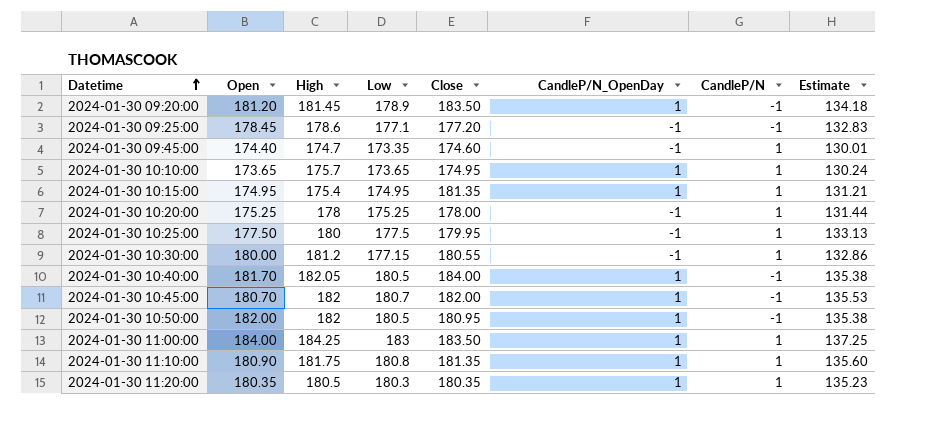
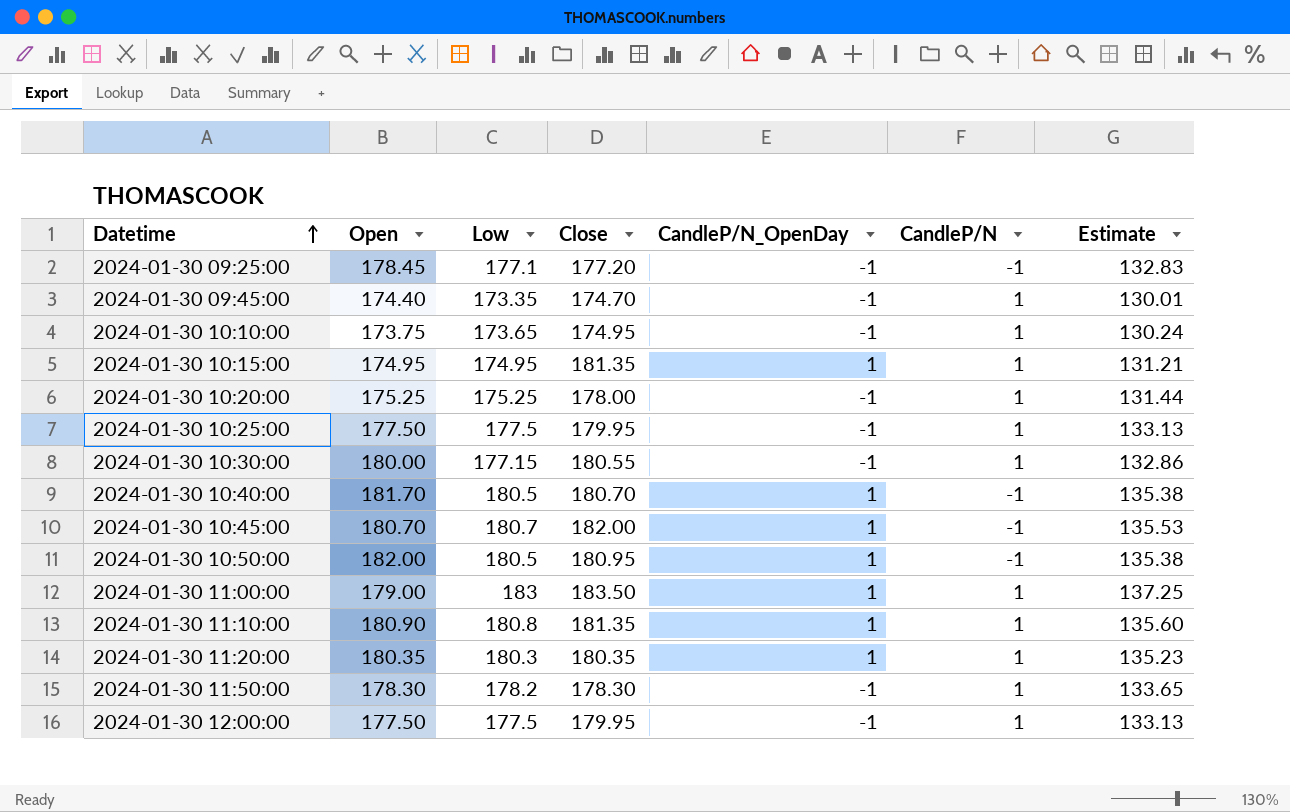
column High | position: 3 -> none
row 2024-01-30 09:20:00: 181.20 | 181.45 | 178.9 | 183.50 | 1 | -1 | 134.18 -> none
2024-01-30 09:45:00 | Close: 174.60 -> 174.70
2024-01-30 10:10:00 | Open: 173.65 -> 173.75
2024-01-30 10:10:00 | CandleP/N_OpenDay: 1 -> -1
2024-01-30 10:40:00 | Close: 184.00 -> 180.70
2024-01-30 11:00:00 | Open: 184.00 -> 179.00
row 2024-01-30 11:50:00: none -> 178.30 | 178.2 | 178.30 | -1 | 1 | 133.65
row 2024-01-30 12:00:00: none -> 177.50 | 177.5 | 179.95 | -1 | 1 | 133.13

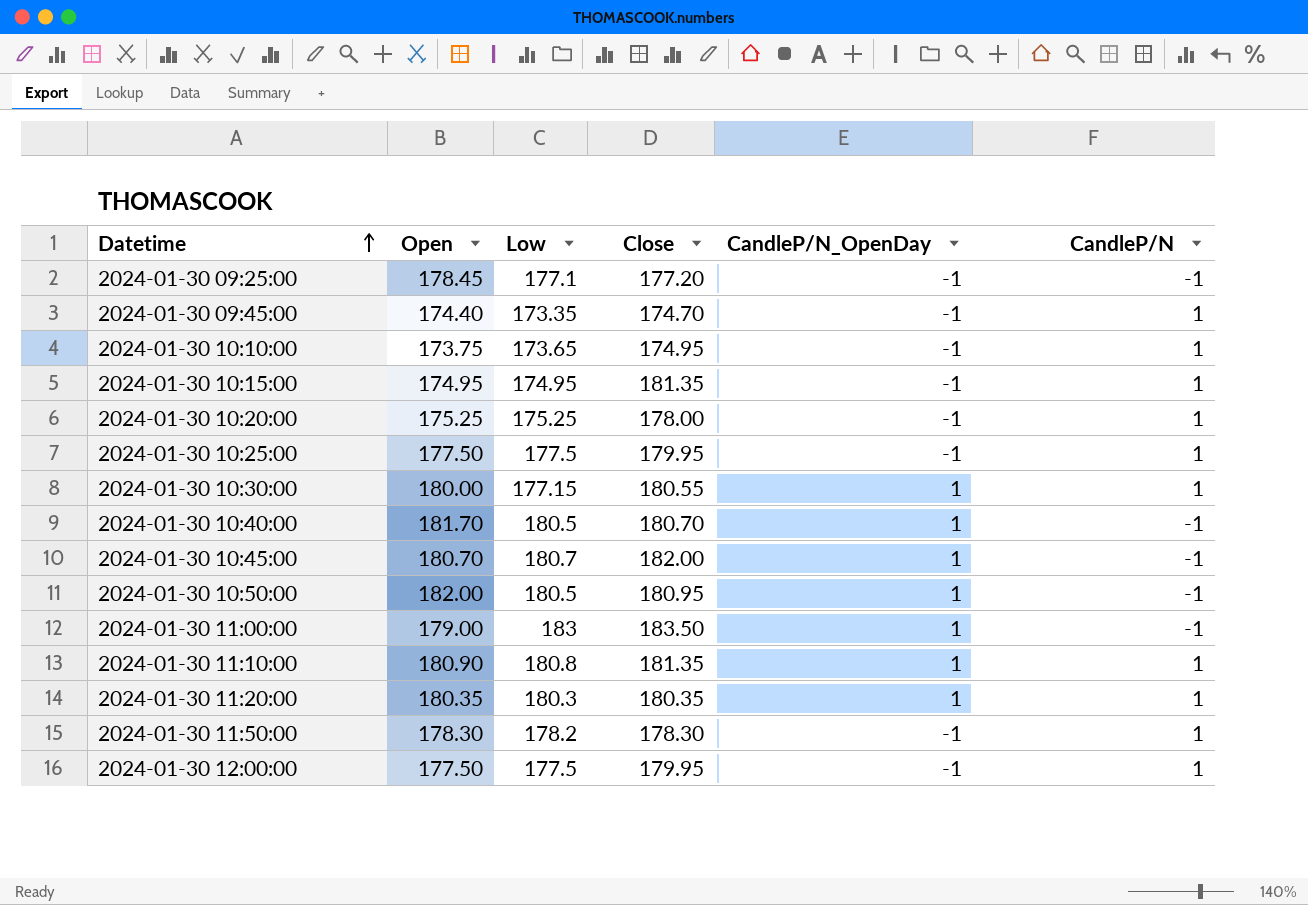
column Estimate | formula: [Low] * 0.75 -> none
2024-01-30 10:15:00 | CandleP/N_OpenDay: 1 -> -1
2024-01-30 10:30:00 | CandleP/N_OpenDay: -1 -> 1
2024-01-30 11:00:00 | CandleP/N: 1 -> -1

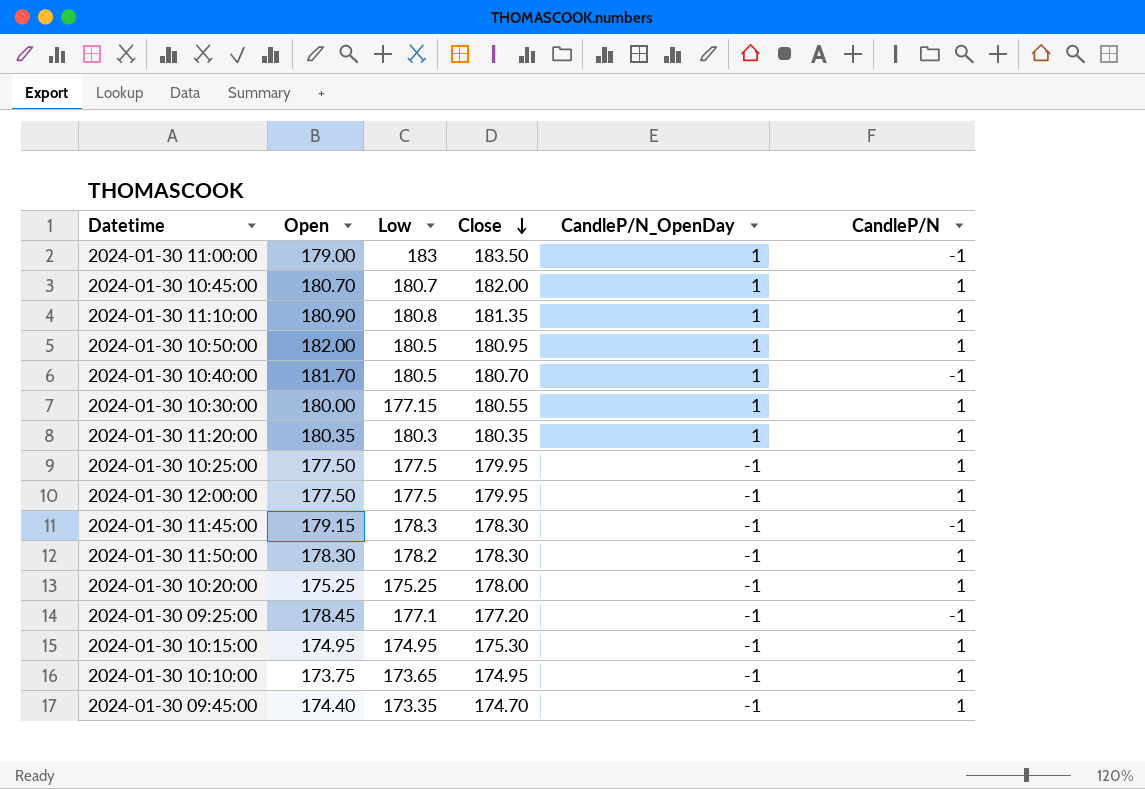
row order: Datetime ascending -> Close descending
2024-01-30 10:45:00 | CandleP/N: -1 -> 1
2024-01-30 10:50:00 | CandleP/N: -1 -> 1
row 2024-01-30 11:45:00: none -> 179.15 | 178.3 | 178.30 | -1 | -1
2024-01-30 10:15:00 | Close: 181.35 -> 175.30

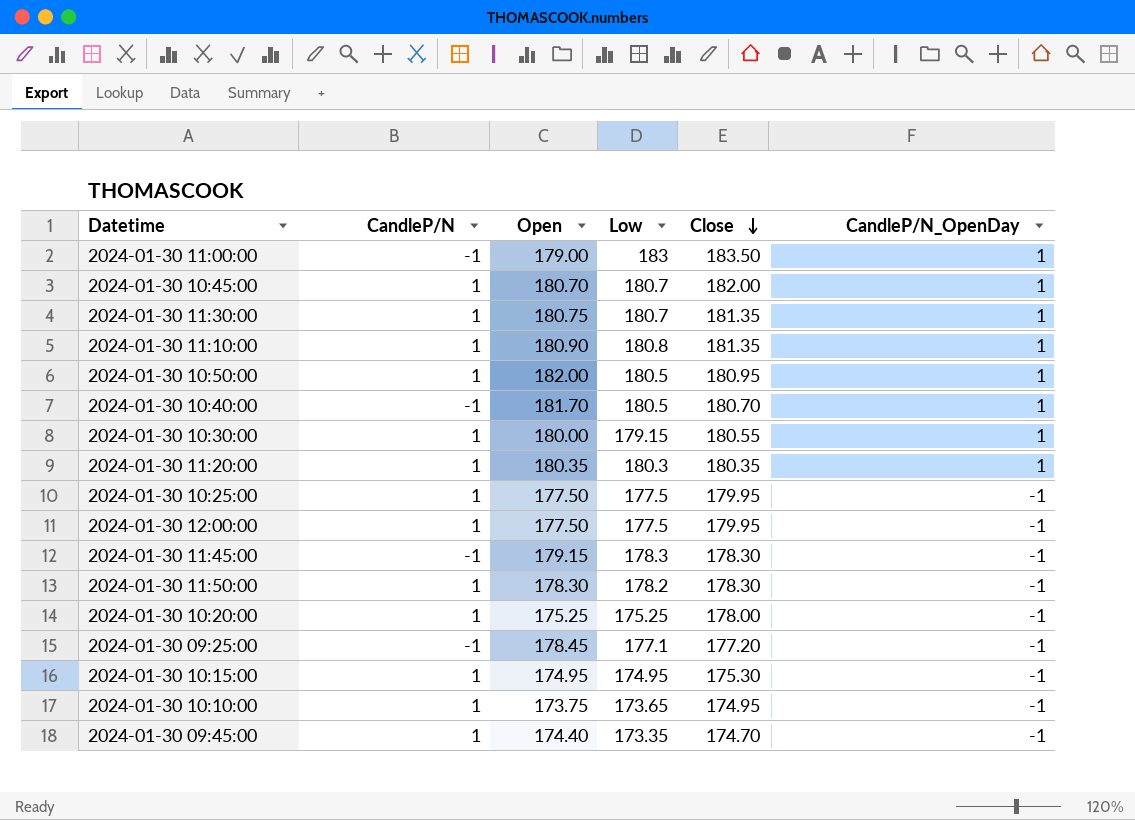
column CandleP/N | position: 6 -> 2
row 2024-01-30 11:30:00: none -> 1 | 180.75 | 180.7 | 181.35 | 1
2024-01-30 10:30:00 | Low: 177.15 -> 179.15

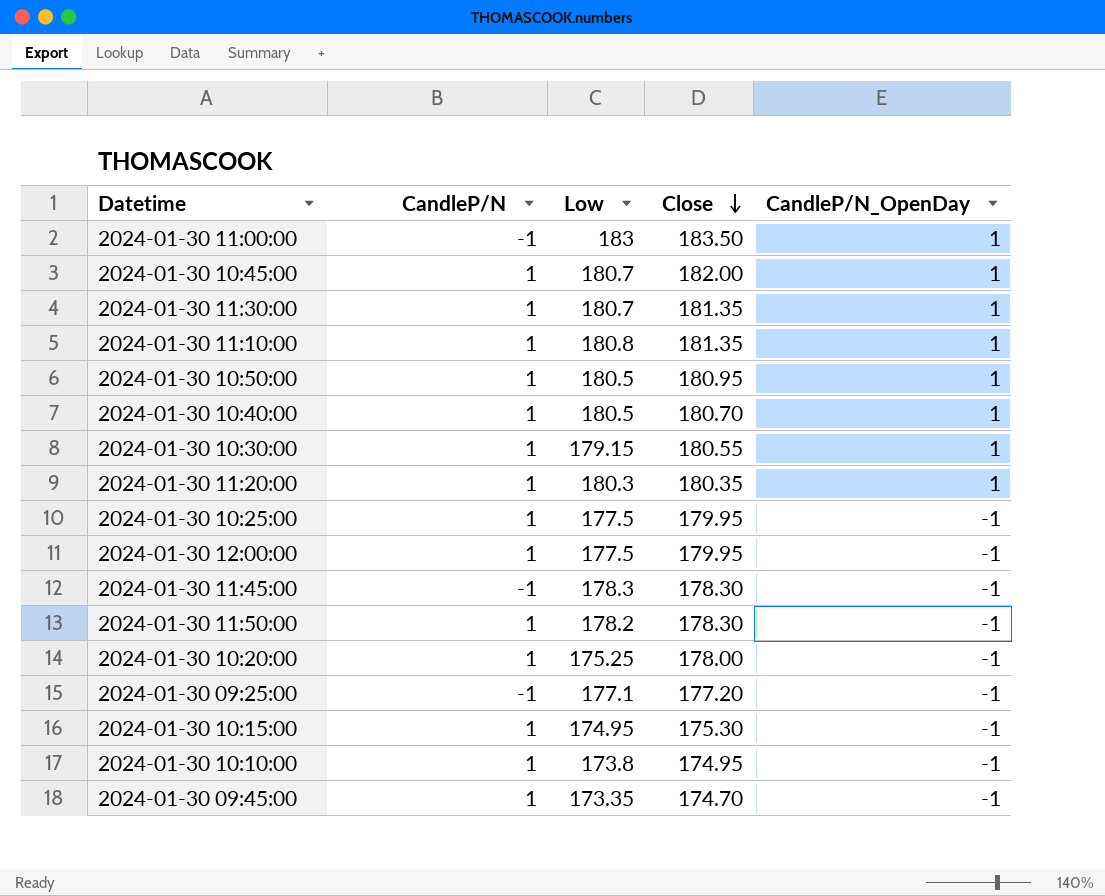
column Open | position: 3 -> none
2024-01-30 10:40:00 | CandleP/N: -1 -> 1
2024-01-30 10:10:00 | Low: 173.65 -> 173.8

